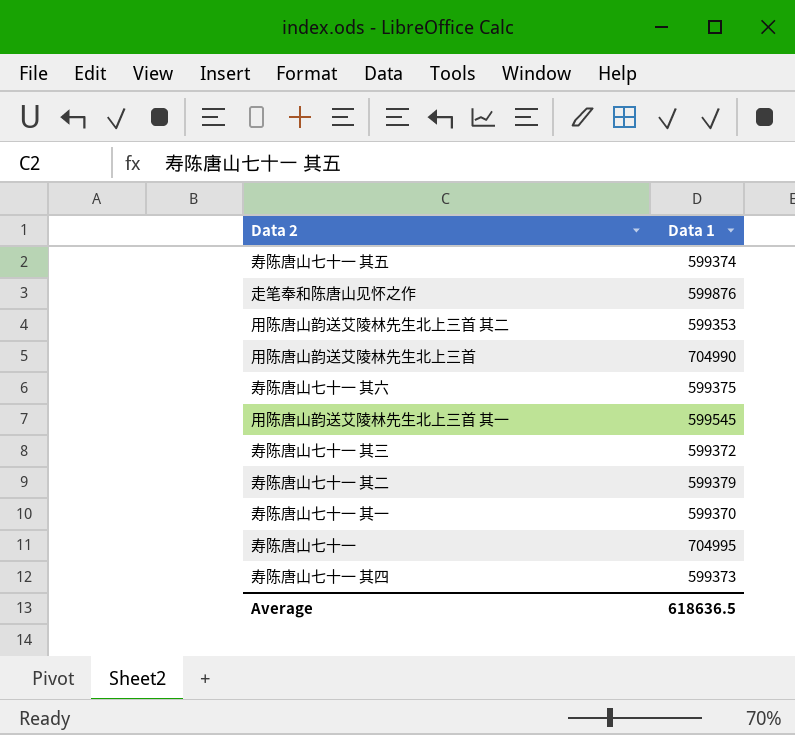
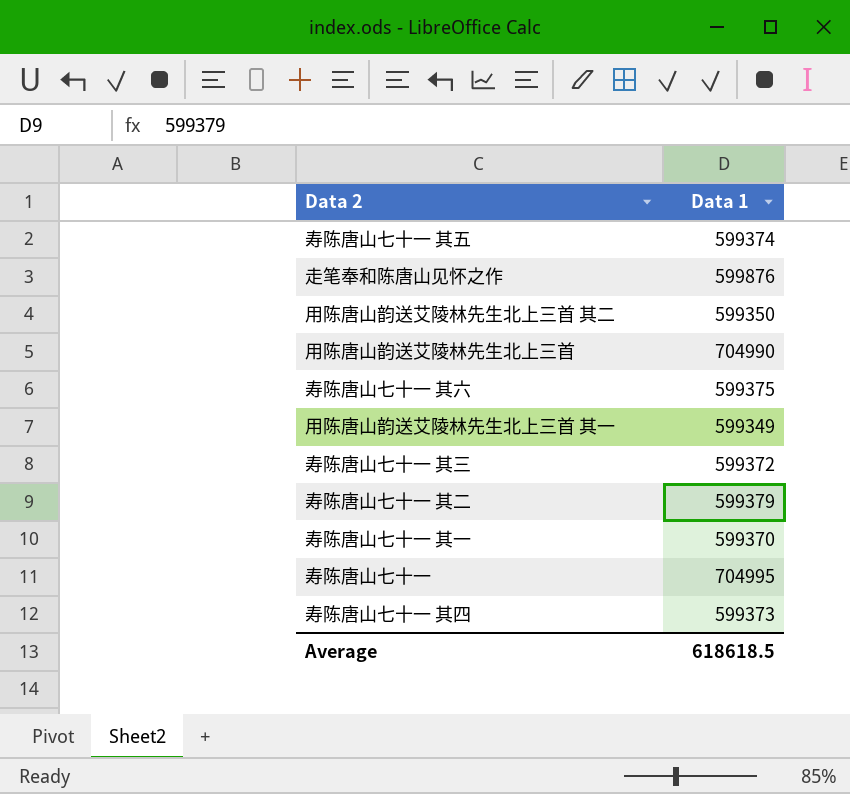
用陈唐山韵送艾陵林先生北上三首 其二 | Data 1: 599353 -> 599350
用陈唐山韵送艾陵林先生北上三首 其一 | Data 1: 599545 -> 599349
Average | Data 1: 618636.5 -> 618618.5

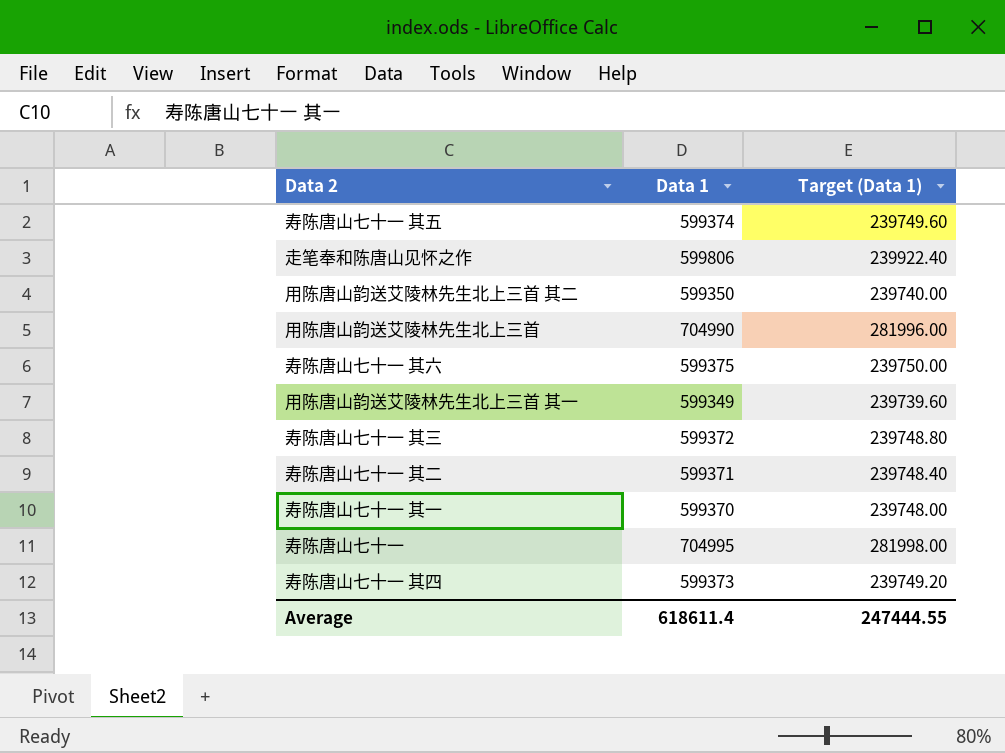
column Target (Data 1) | formula: none -> [Data 1] * 0.4
走笔奉和陈唐山见怀之作 | Data 1: 599876 -> 599806
寿陈唐山七十一 其二 | Data 1: 599379 -> 599371
Average | Data 1: 618618.5 -> 618611.4

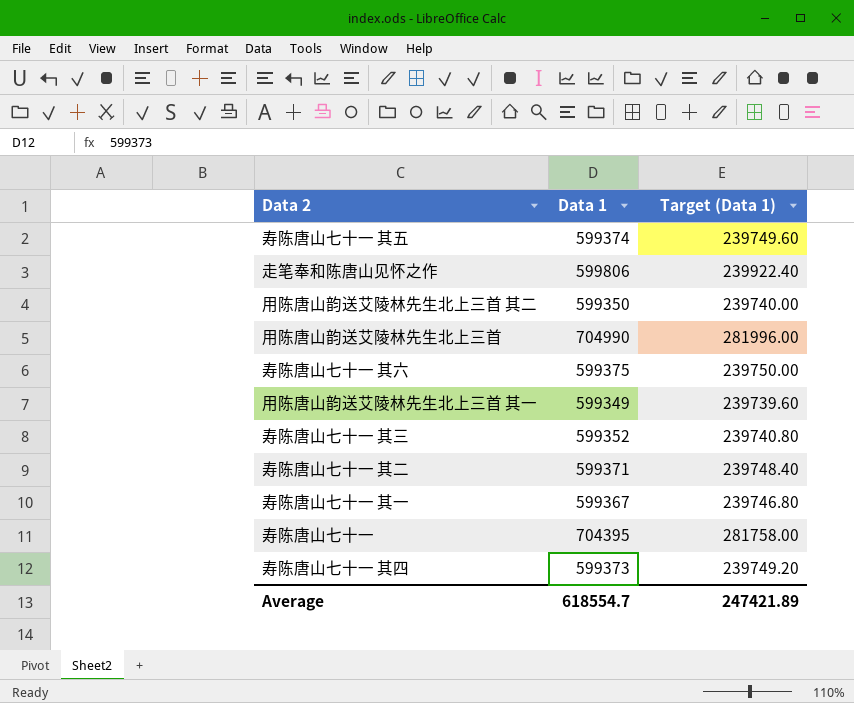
寿陈唐山七十一 其三 | Data 1: 599372 -> 599352
寿陈唐山七十一 其三 | Target (Data 1): 239748.80 -> 239740.80
寿陈唐山七十一 其一 | Data 1: 599370 -> 599367
寿陈唐山七十一 其一 | Target (Data 1): 239748.00 -> 239746.80
寿陈唐山七十一 | Data 1: 704995 -> 704395
寿陈唐山七十一 | Target (Data 1): 281998.00 -> 281758.00
Average | Data 1: 618611.4 -> 618554.7
Average | Target (Data 1): 247444.55 -> 247421.89

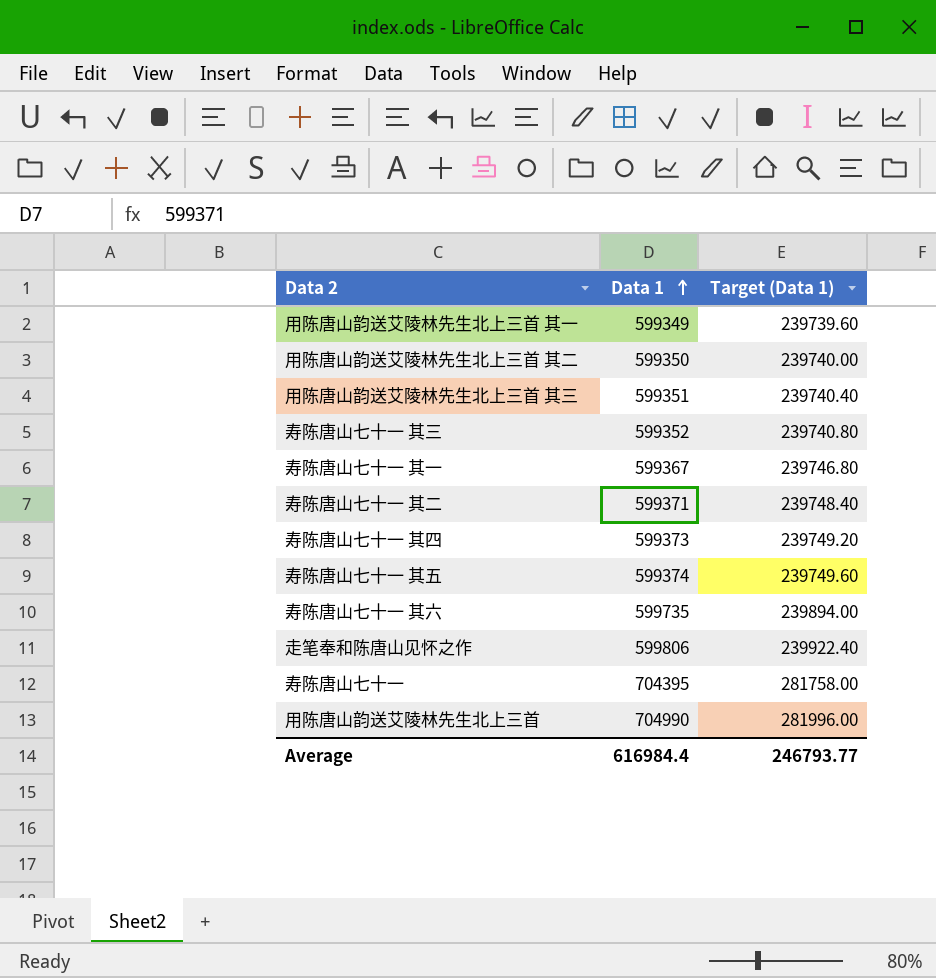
row order: none -> Data 1 ascending
row 用陈唐山韵送艾陵林先生北上三首 其三: none -> 599351 | 239740.40
寿陈唐山七十一 其六 | Data 1: 599375 -> 599735
寿陈唐山七十一 其六 | Target (Data 1): 239750.00 -> 239894.00
Average | Data 1: 618554.7 -> 616984.4
Average | Target (Data 1): 247421.89 -> 246793.77

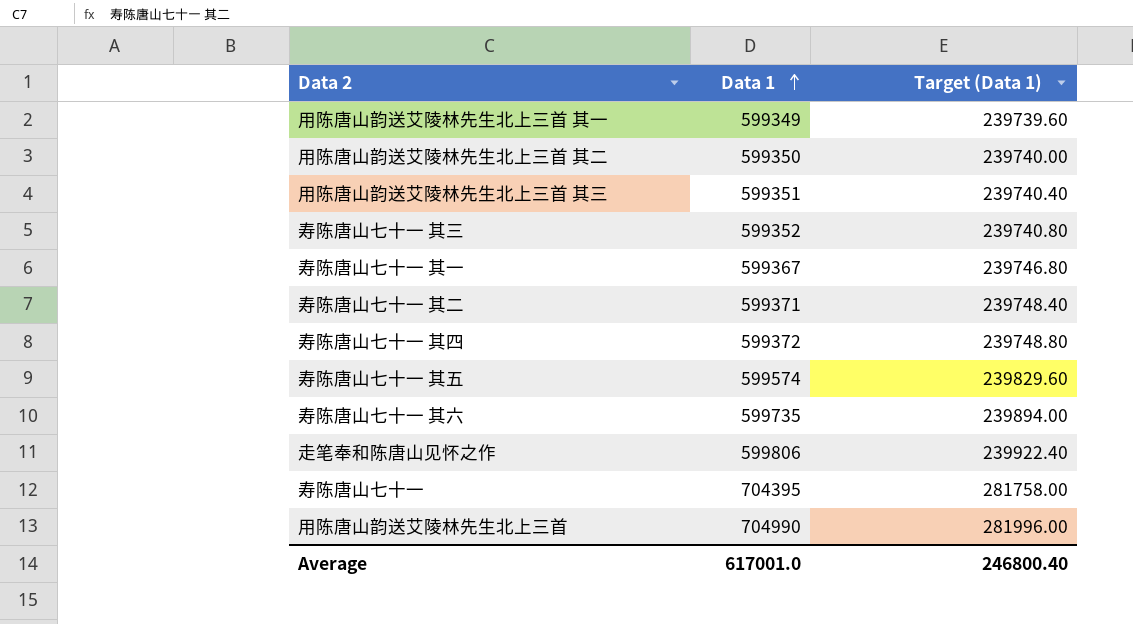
寿陈唐山七十一 其四 | Data 1: 599373 -> 599372
寿陈唐山七十一 其四 | Target (Data 1): 239749.20 -> 239748.80
寿陈唐山七十一 其五 | Data 1: 599374 -> 599574
寿陈唐山七十一 其五 | Target (Data 1): 239749.60 -> 239829.60
Average | Data 1: 616984.4 -> 617001.0
Average | Target (Data 1): 246793.77 -> 246800.40

